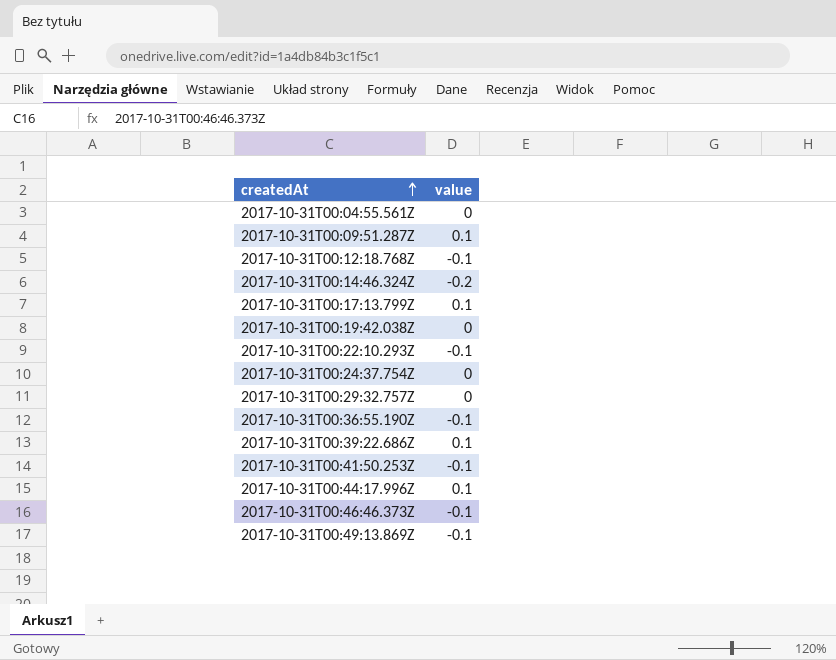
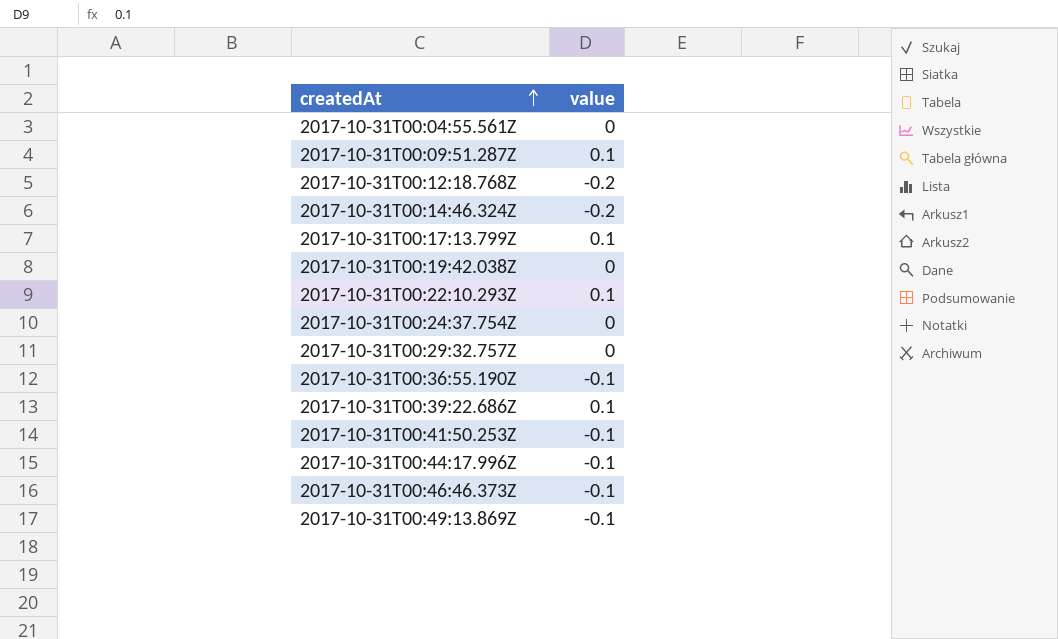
2017-10-31T00:12:18.768Z | value: -0.1 -> -0.2
2017-10-31T00:22:10.293Z | value: -0.1 -> 0.1
2017-10-31T00:44:17.996Z | value: 0.1 -> -0.1

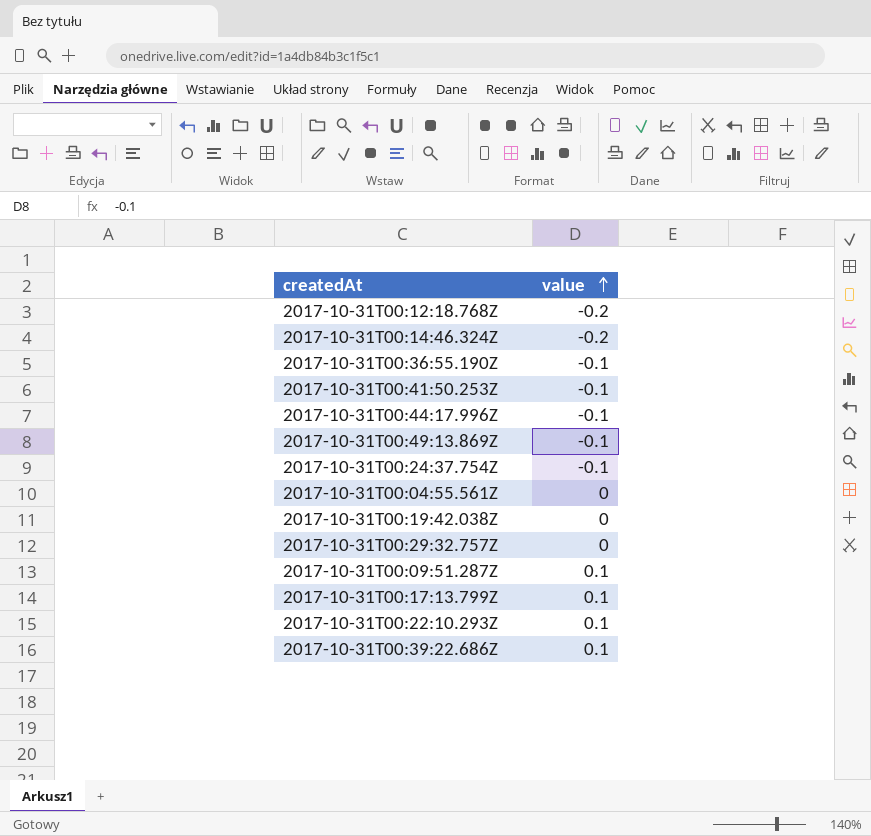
row order: createdAt ascending -> value ascending
row 2017-10-31T00:46:46.373Z: -0.1 -> none
2017-10-31T00:24:37.754Z | value: 0 -> -0.1

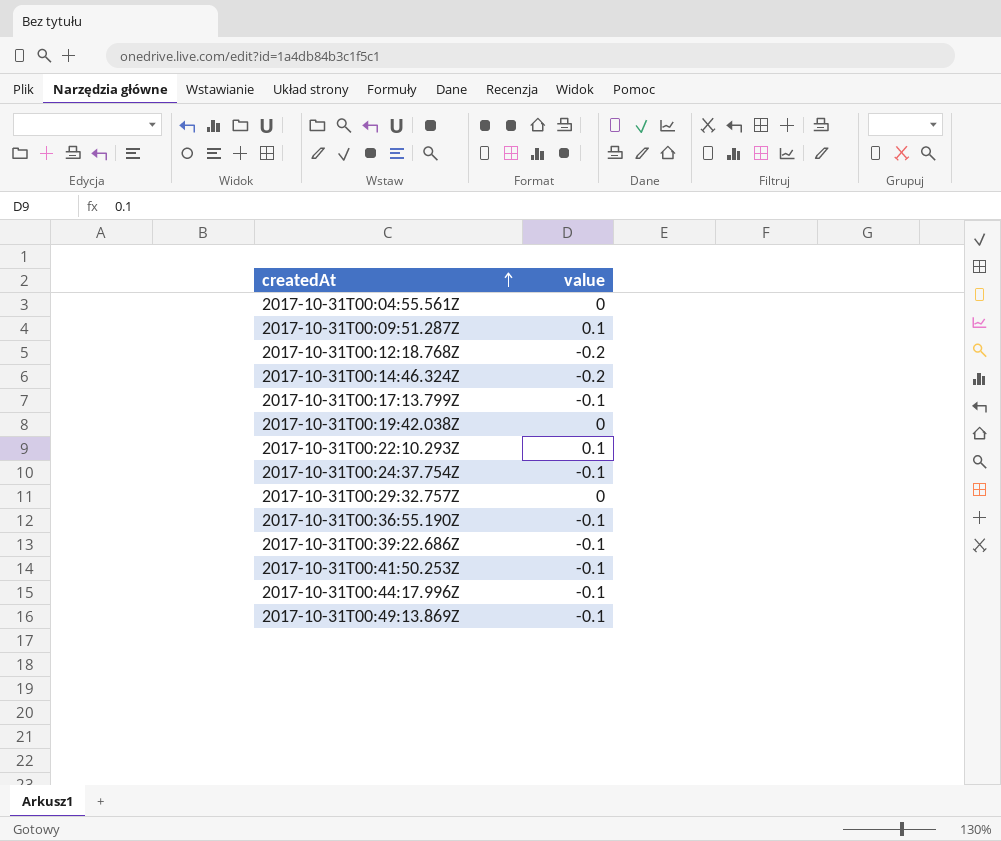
row order: value ascending -> createdAt ascending
2017-10-31T00:17:13.799Z | value: 0.1 -> -0.1
2017-10-31T00:39:22.686Z | value: 0.1 -> -0.1

